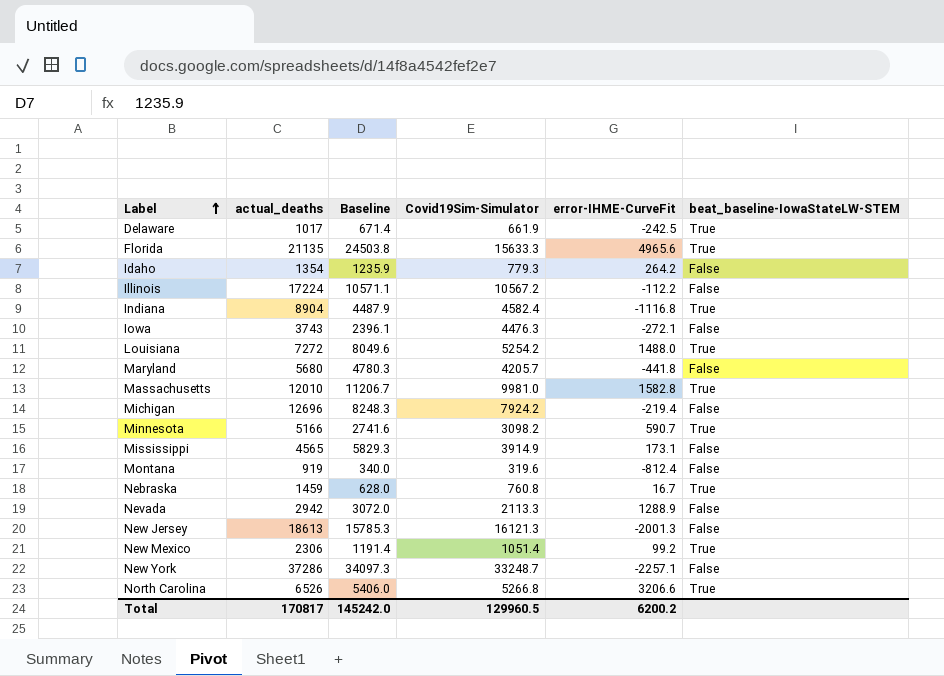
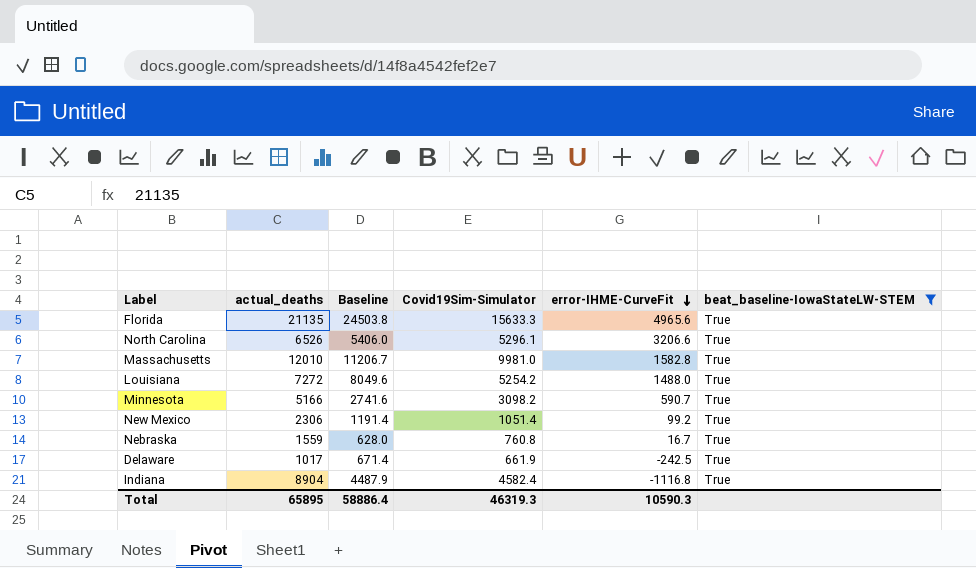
filter: none -> beat_baseline-IowaStateLW-STEM = True
row order: Label ascending -> error-IHME-CurveFit descending
North Carolina | Covid19Sim-Simulator: 5266.8 -> 5296.1
Nebraska | actual_deaths: 1459 -> 1559
Total | actual_deaths: 170817 -> 65895
Total | Baseline: 145242.0 -> 58886.4
Total | Covid19Sim-Simulator: 129960.5 -> 46319.3
Total | error-IHME-CurveFit: 6200.2 -> 10590.3

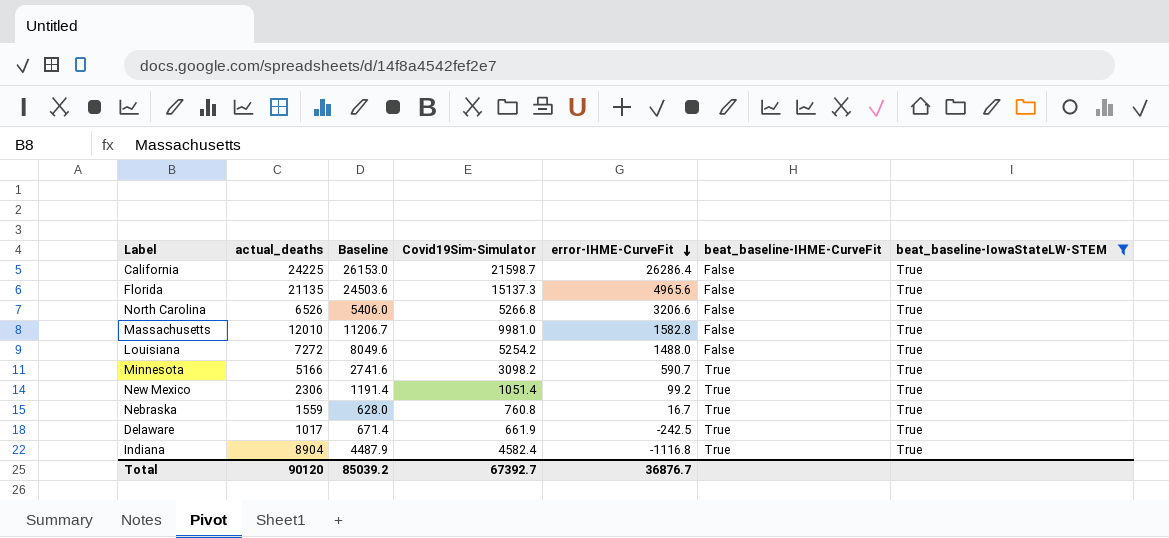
column beat_baseline-IHME-CurveFit | position: none -> 6
row California: none -> 24225 | 26153.0 | 21598.7 | 26286.4 | False | True
Florida | Baseline: 24503.8 -> 24503.6
Florida | Covid19Sim-Simulator: 15633.3 -> 15137.3
North Carolina | Covid19Sim-Simulator: 5296.1 -> 5266.8
Total | actual_deaths: 65895 -> 90120
Total | Baseline: 58886.4 -> 85039.2
Total | Covid19Sim-Simulator: 46319.3 -> 67392.7
Total | error-IHME-CurveFit: 10590.3 -> 36876.7

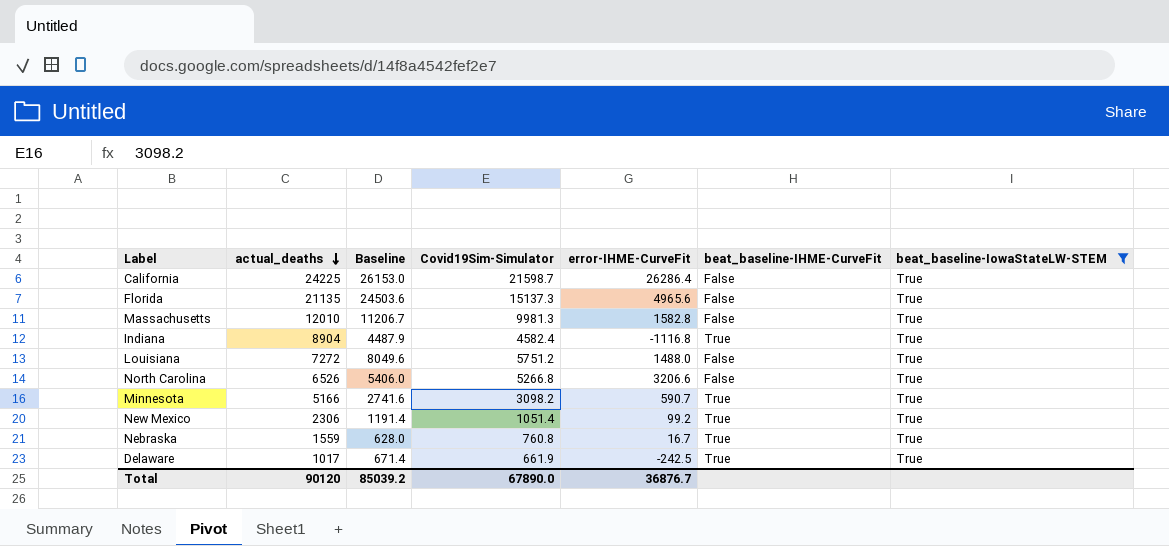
row order: error-IHME-CurveFit descending -> actual_deaths descending
Massachusetts | Covid19Sim-Simulator: 9981.0 -> 9981.3
Louisiana | Covid19Sim-Simulator: 5254.2 -> 5751.2
Total | Covid19Sim-Simulator: 67392.7 -> 67890.0

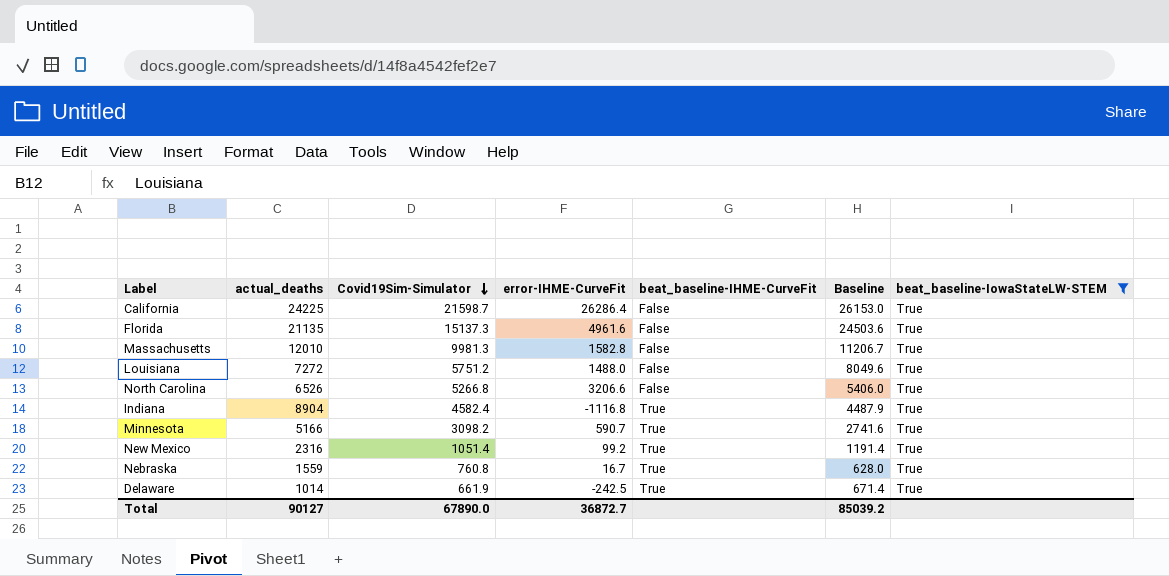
row order: actual_deaths descending -> Covid19Sim-Simulator descending
column Baseline | position: 3 -> 6
Florida | error-IHME-CurveFit: 4965.6 -> 4961.6
New Mexico | actual_deaths: 2306 -> 2316
Delaware | actual_deaths: 1017 -> 1014
Total | actual_deaths: 90120 -> 90127
Total | error-IHME-CurveFit: 36876.7 -> 36872.7

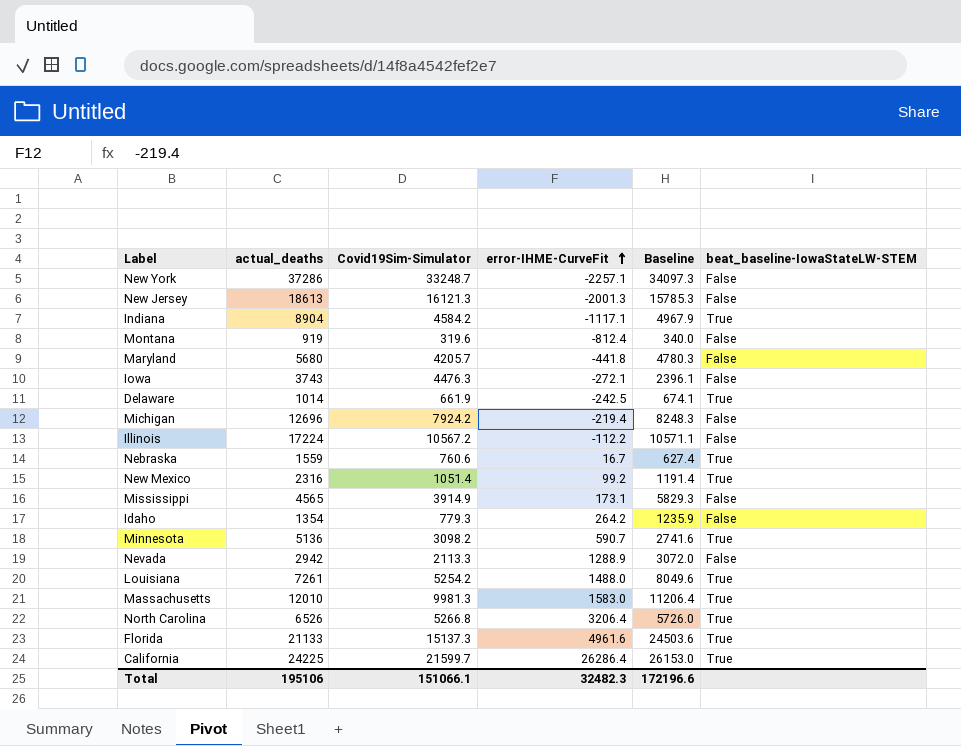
filter: beat_baseline-IowaStateLW-STEM = True -> none
row order: Covid19Sim-Simulator descending -> error-IHME-CurveFit ascending
column beat_baseline-IHME-CurveFit | position: 5 -> none
Indiana | Covid19Sim-Simulator: 4582.4 -> 4584.2
Indiana | error-IHME-CurveFit: -1116.8 -> -1117.1
Indiana | Baseline: 4487.9 -> 4967.9
Delaware | Baseline: 671.4 -> 674.1
Nebraska | Covid19Sim-Simulator: 760.8 -> 760.6
Nebraska | Baseline: 628.0 -> 627.4
Minnesota | actual_deaths: 5166 -> 5136
Louisiana | actual_deaths: 7272 -> 7261
Louisiana | Covid19Sim-Simulator: 5751.2 -> 5254.2
Massachusetts | error-IHME-CurveFit: 1582.8 -> 1583.0
Massachusetts | Baseline: 11206.7 -> 11206.4
North Carolina | error-IHME-CurveFit: 3206.6 -> 3206.4
North Carolina | Baseline: 5406.0 -> 5726.0
Florida | actual_deaths: 21135 -> 21133
California | Covid19Sim-Simulator: 21598.7 -> 21599.7
Total | actual_deaths: 90127 -> 195106
Total | Covid19Sim-Simulator: 67890.0 -> 151066.1
Total | error-IHME-CurveFit: 36872.7 -> 32482.3
Total | Baseline: 85039.2 -> 172196.6

